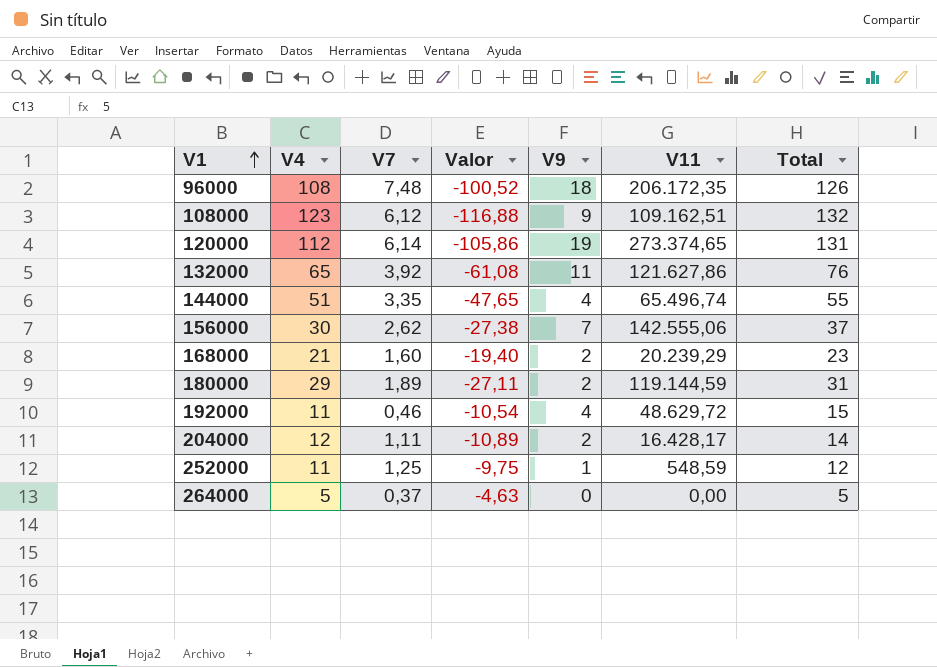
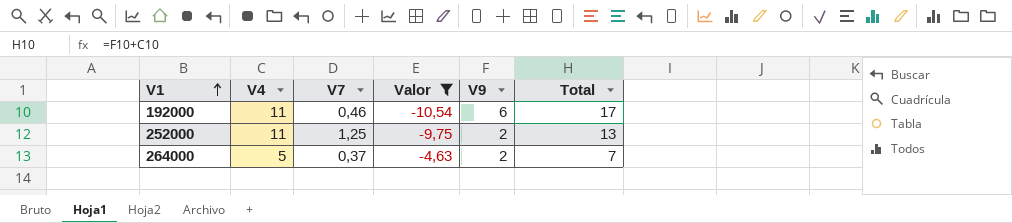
filter: none -> Valor >= -10,54
column V11 | position: 6 -> none
192000 | V9: 4 -> 6
192000 | Total: 15 -> 17
252000 | V9: 1 -> 2
252000 | Total: 12 -> 13
264000 | V9: 0 -> 2
264000 | Total: 5 -> 7

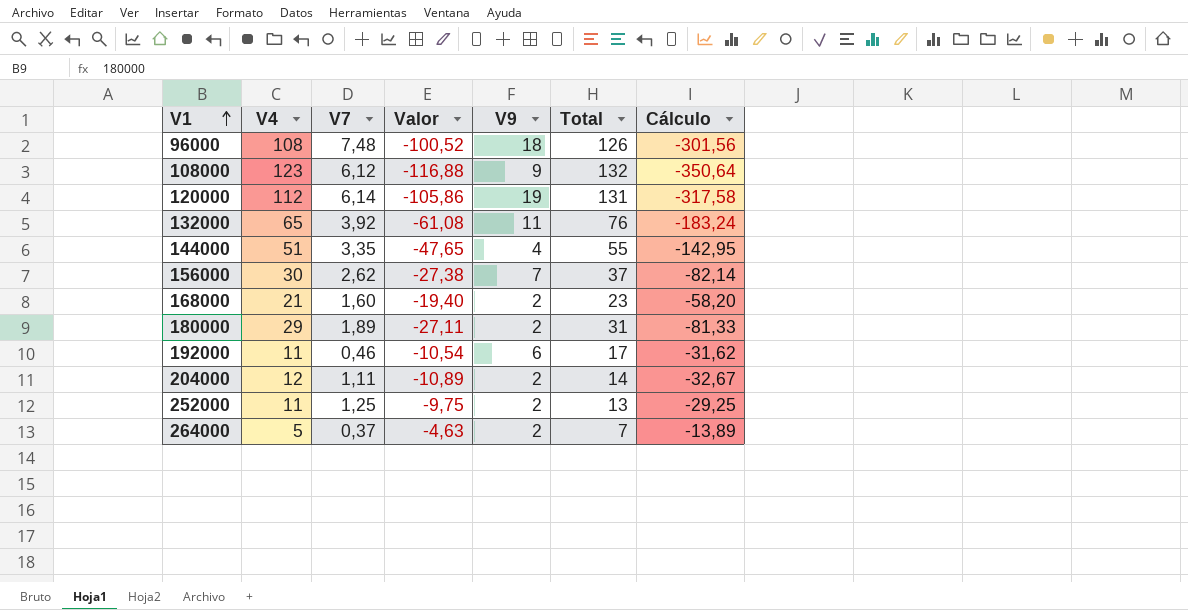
filter: Valor >= -10,54 -> none
column Cálculo | formula: none -> [Valor] * 3

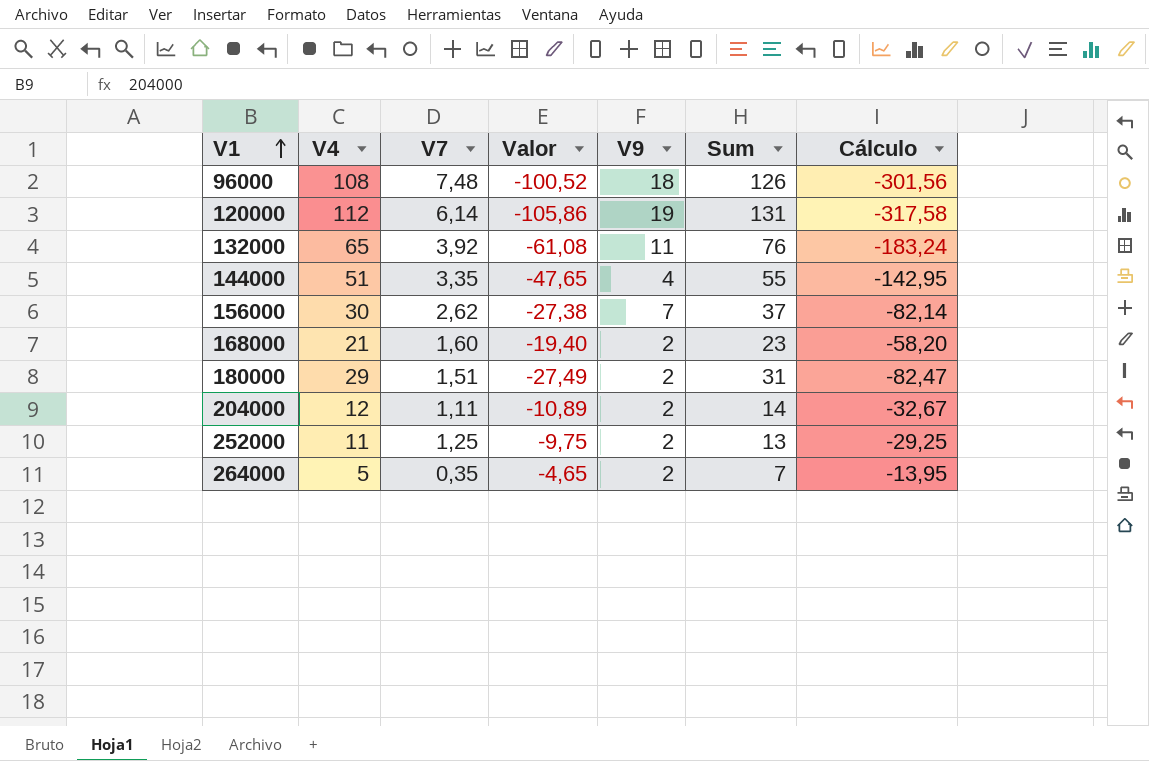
column name: Total -> Sum
row 108000: 123 | 6,12 | -116,88 | 9 | 132 | -350,64 -> none
row 192000: 11 | 0,46 | -10,54 | 6 | 17 | -31,62 -> none
180000 | V7: 1,89 -> 1,51
180000 | Valor: -27,11 -> -27,49
180000 | Cálculo: -81,33 -> -82,47
264000 | V7: 0,37 -> 0,35
264000 | Valor: -4,63 -> -4,65
264000 | Cálculo: -13,89 -> -13,95

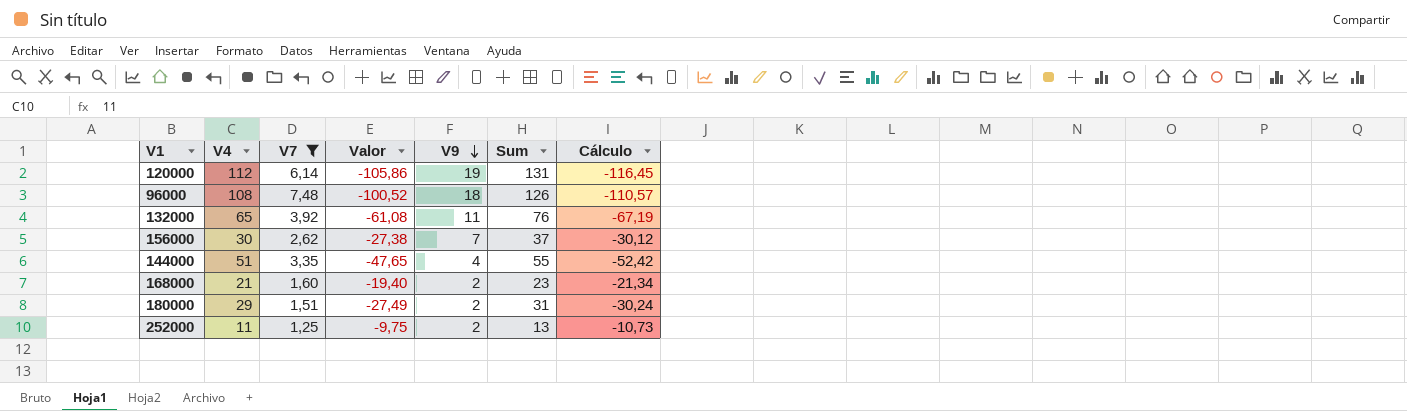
filter: none -> V7 >= 1,25
row order: V1 ascending -> V9 descending
column Cálculo | formula: [Valor] * 3 -> [Valor] * 1,1

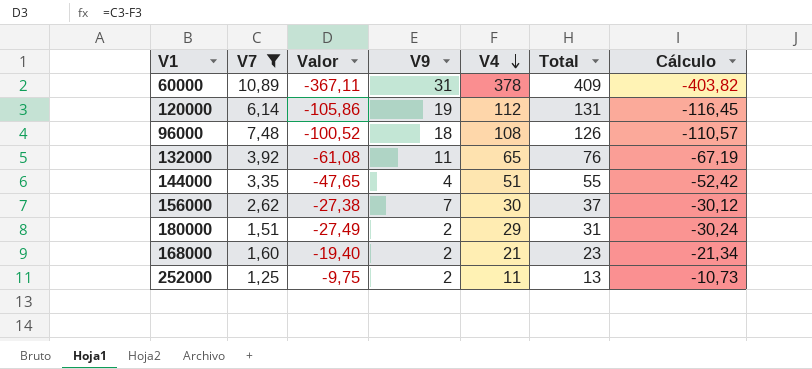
row order: V9 descending -> V4 descending
column V4 | position: 2 -> 5
column name: Sum -> Total
row 60000: none -> 10,89 | -367,11 | 31 | 378 | 409 | -403,82

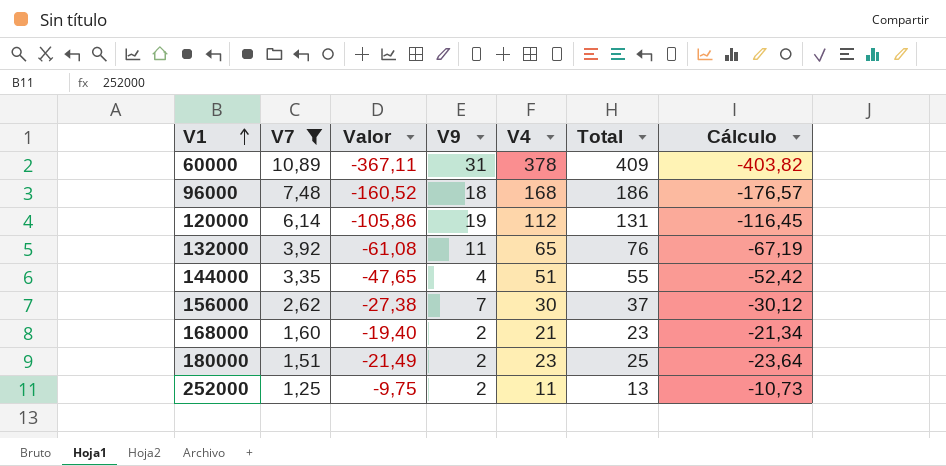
row order: V4 descending -> V1 ascending
96000 | Valor: -100,52 -> -160,52
96000 | V4: 108 -> 168
96000 | Total: 126 -> 186
96000 | Cálculo: -110,57 -> -176,57
180000 | Valor: -27,49 -> -21,49
180000 | V4: 29 -> 23
180000 | Total: 31 -> 25
180000 | Cálculo: -30,24 -> -23,64

